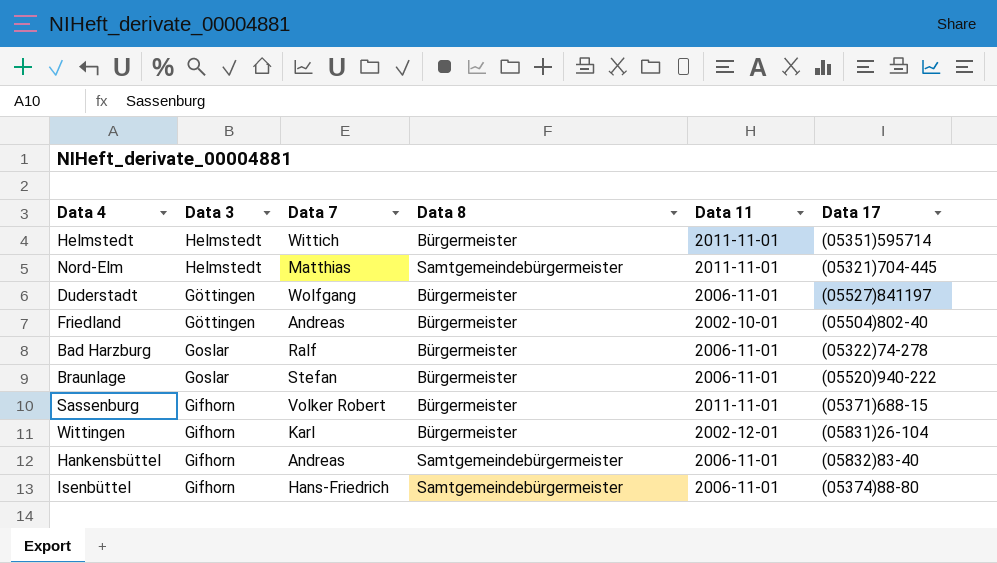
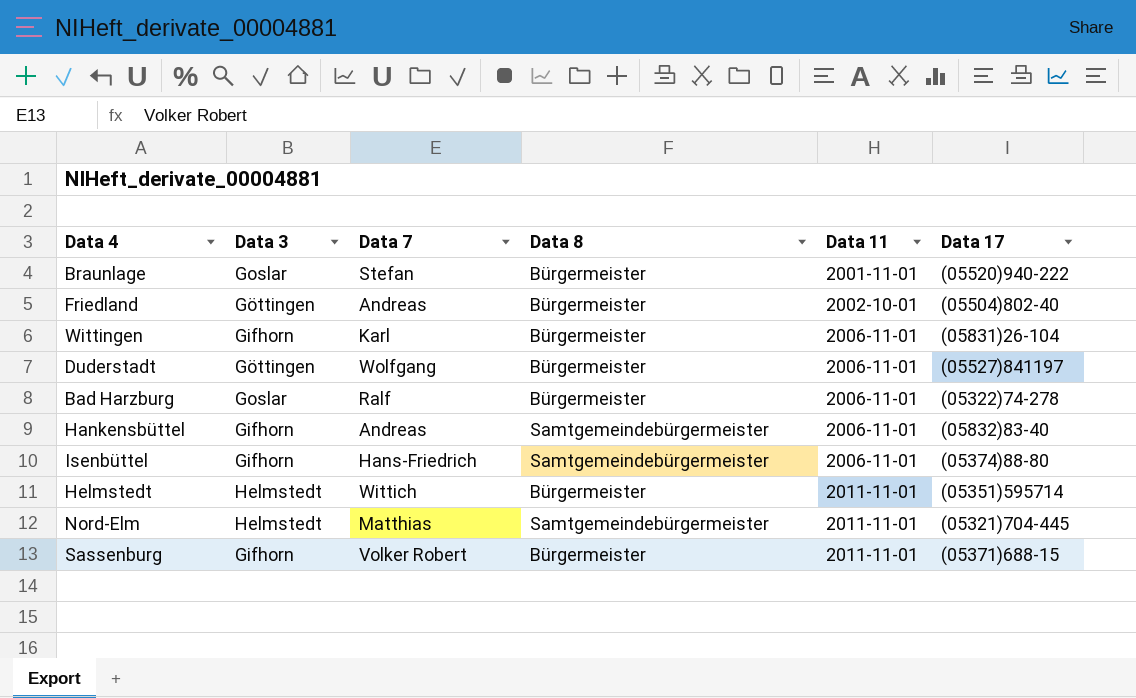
row order: Data 3 descending -> Data 11 ascending
Braunlage | Data 11: 2006-11-01 -> 2001-11-01
Wittingen | Data 11: 2002-12-01 -> 2006-11-01

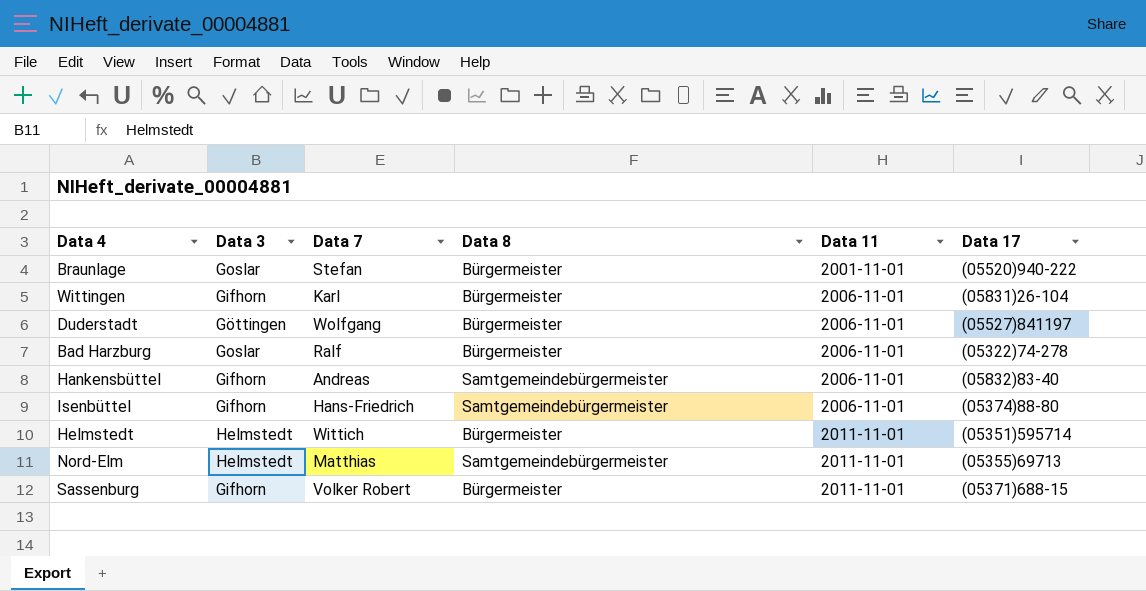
row Friedland: Göttingen | Andreas | Bürgermeister | 2002-10-01 | (05504)802-40 -> none
Nord-Elm | Data 17: (05321)704-445 -> (05355)69713

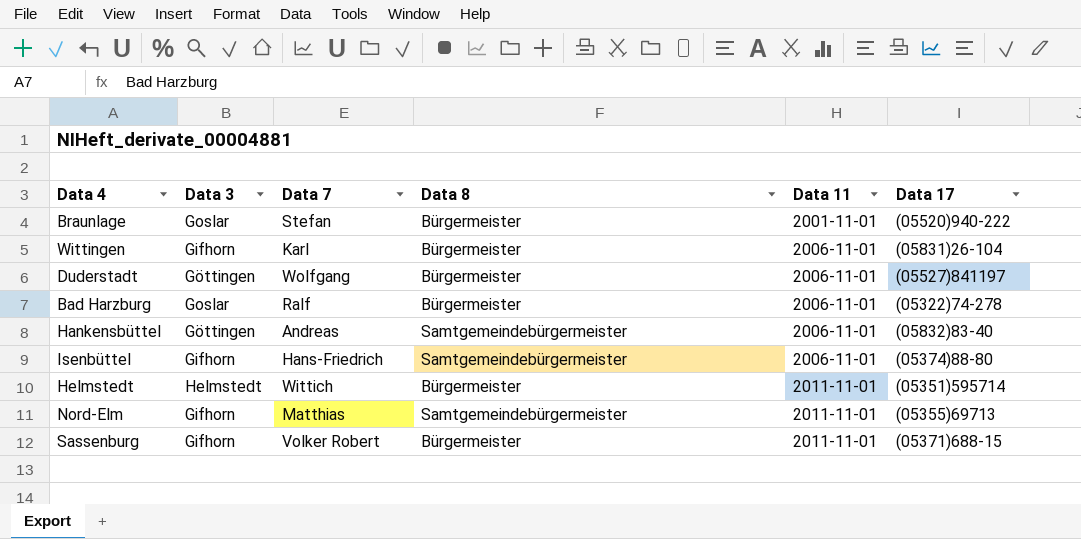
Hankensbüttel | Data 3: Gifhorn -> Göttingen
Nord-Elm | Data 3: Helmstedt -> Gifhorn

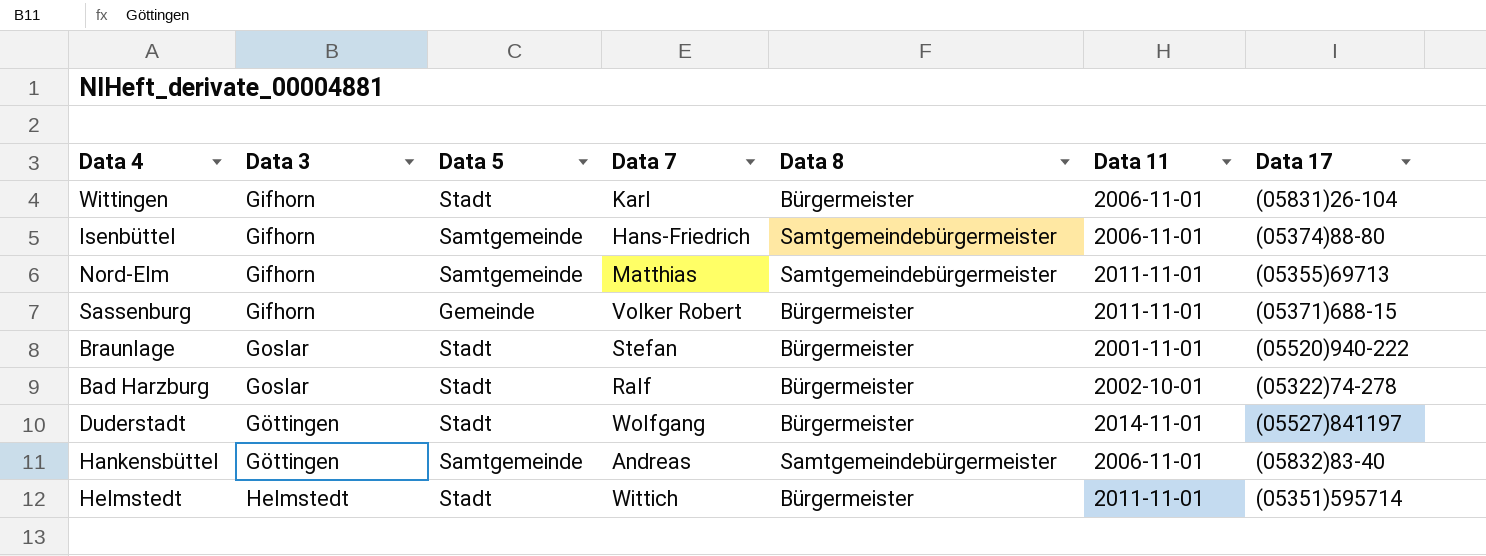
row order: Data 11 ascending -> Data 3 ascending
column Data 5 | position: none -> 3
Bad Harzburg | Data 11: 2006-11-01 -> 2002-10-01
Duderstadt | Data 11: 2006-11-01 -> 2014-11-01

